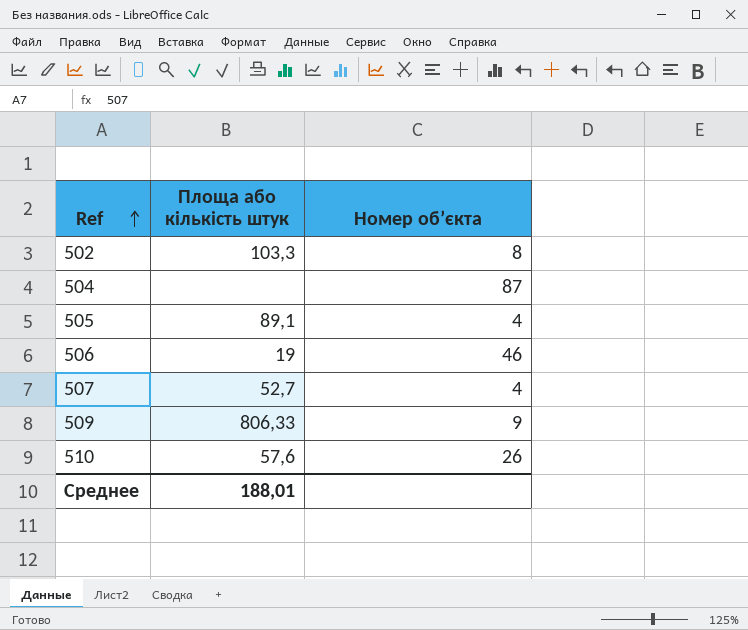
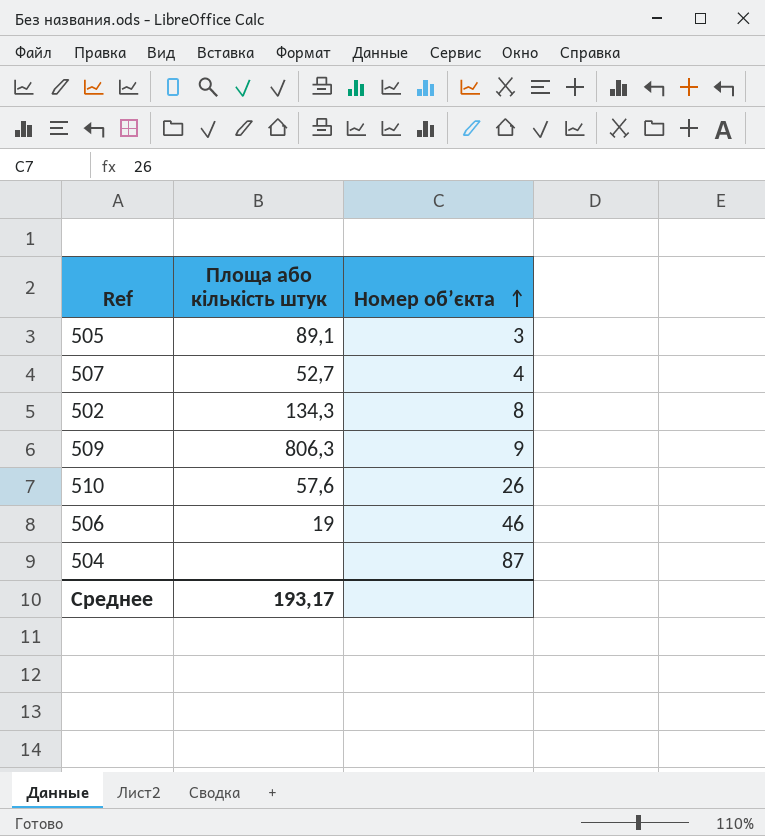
row order: Ref ascending -> Номер об’єкта ascending
505 | Номер об’єкта: 4 -> 3
502 | Площа або кількість штук: 103,3 -> 134,3
509 | Площа або кількість штук: 806,33 -> 806,3
Среднее | Площа або кількість штук: 188,01 -> 193,17

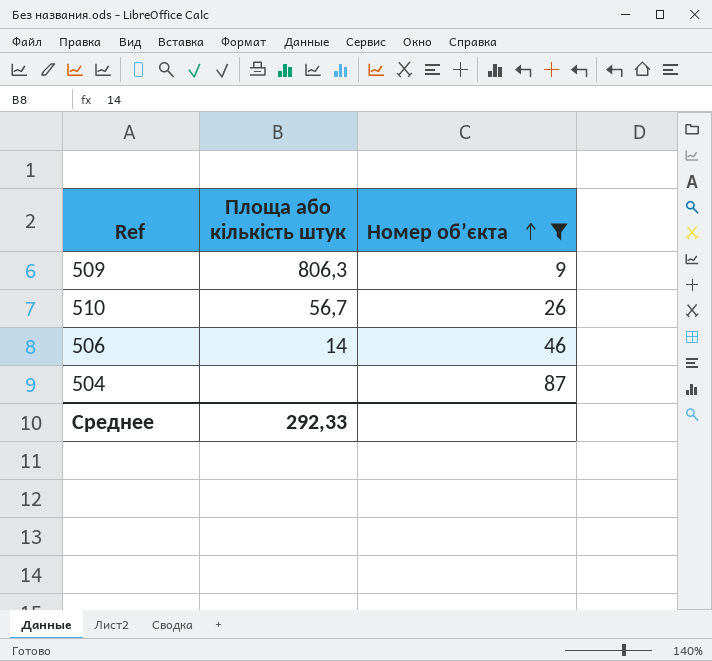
filter: none -> Номер об’єкта >= 9
510 | Площа або кількість штук: 57,6 -> 56,7
506 | Площа або кількість штук: 19 -> 14
Среднее | Площа або кількість штук: 193,17 -> 292,33

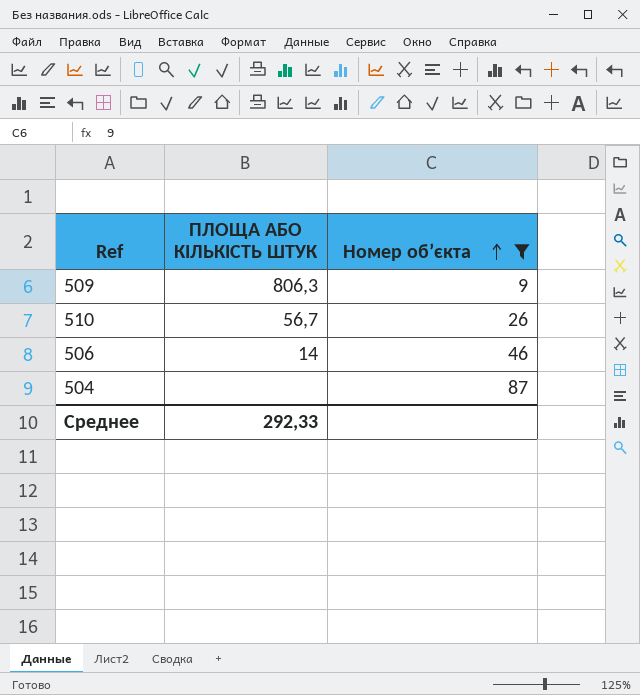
column name: Площа або кількість штук -> ПЛОЩА АБО КІЛЬКІСТЬ ШТУК

